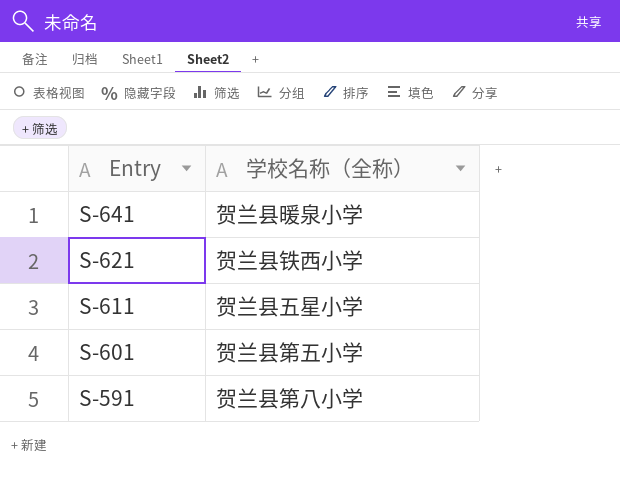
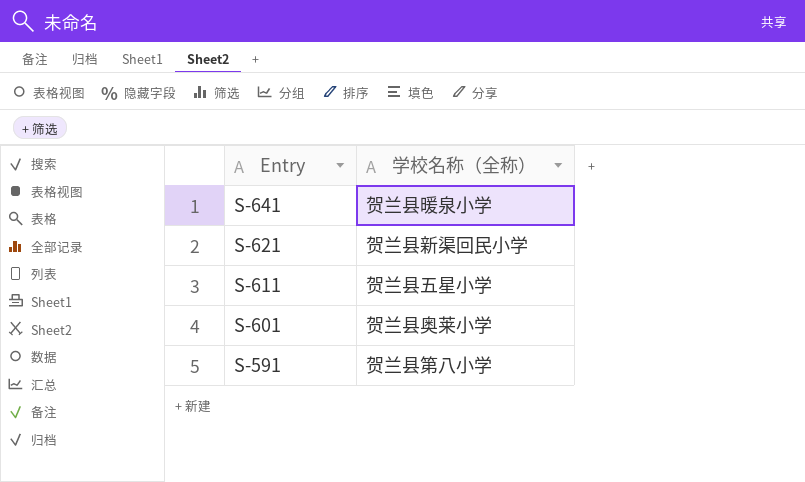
S-621 | 学校名称（全称）: 贺兰县铁西小学 -> 贺兰县新渠回民小学
S-601 | 学校名称（全称）: 贺兰县第五小学 -> 贺兰县奥莱小学

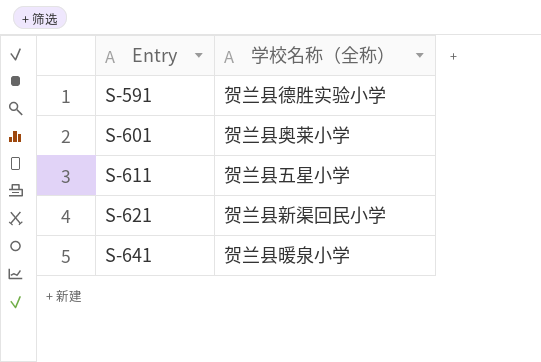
row order: Entry descending -> Entry ascending
S-591 | 学校名称（全称）: 贺兰县第八小学 -> 贺兰县德胜实验小学

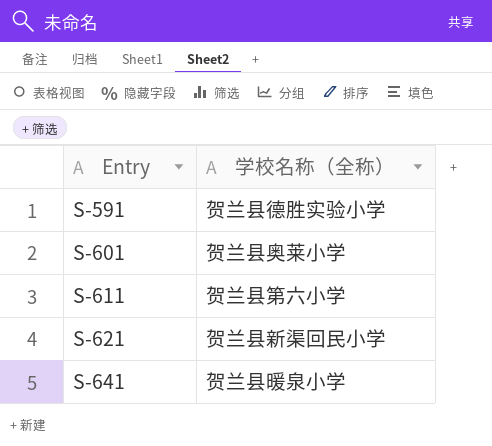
S-611 | 学校名称（全称）: 贺兰县五星小学 -> 贺兰县第六小学

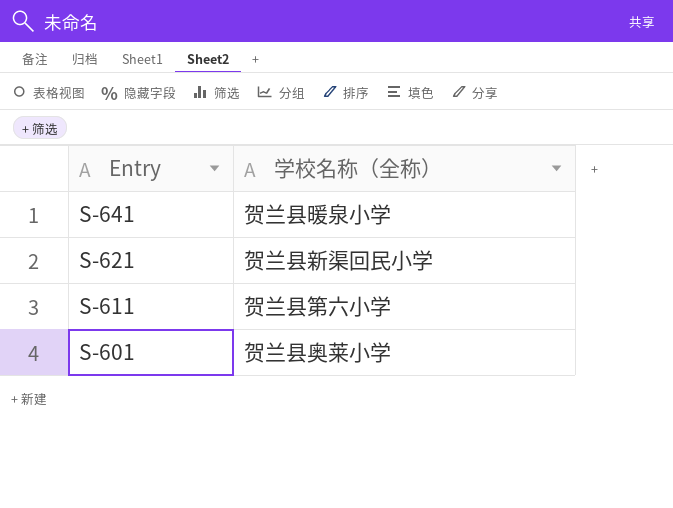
row order: Entry ascending -> Entry descending
row S-591: 贺兰县德胜实验小学 -> none

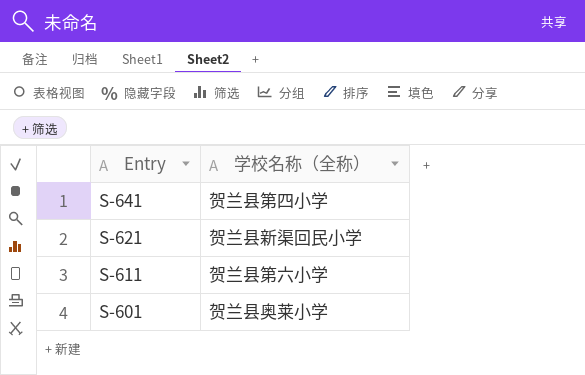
S-641 | 学校名称（全称）: 贺兰县暖泉小学 -> 贺兰县第四小学

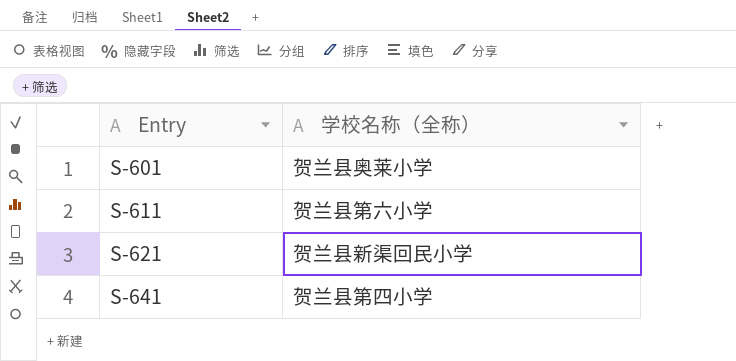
row order: Entry descending -> Entry ascending

